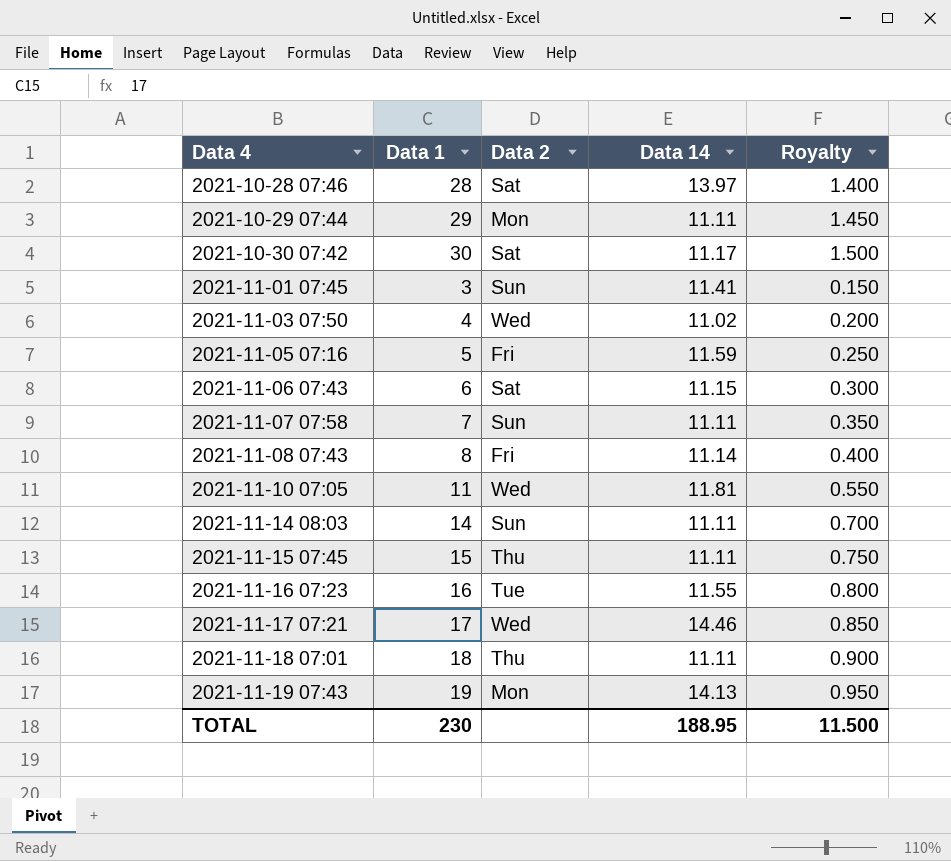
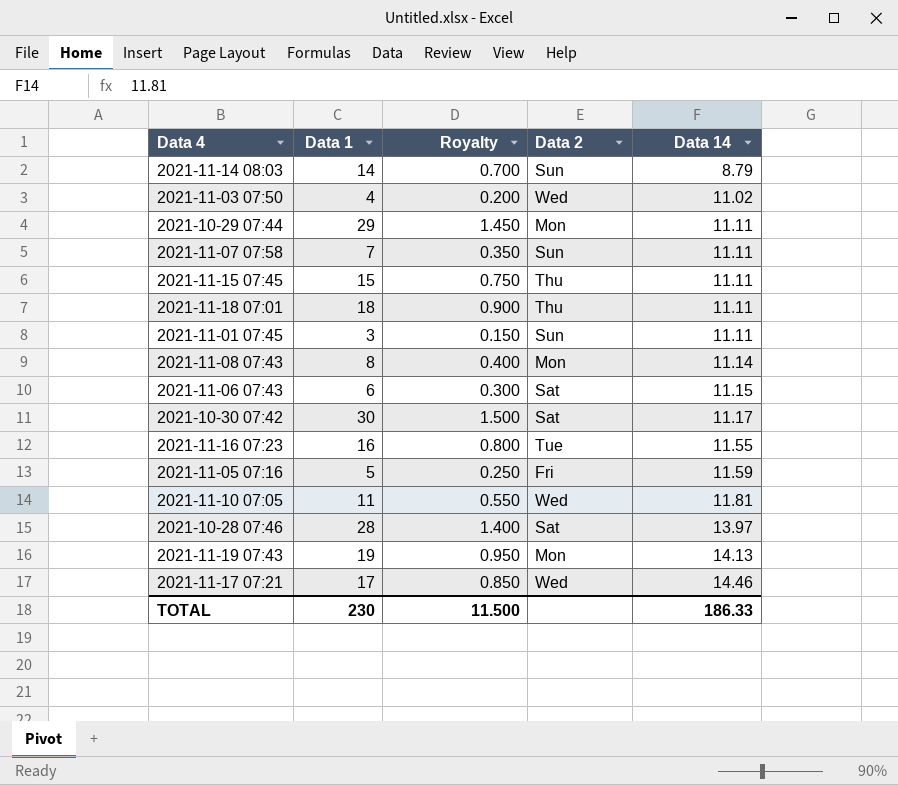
row order: Data 4 ascending -> Data 14 ascending
column Royalty | position: 5 -> 3
2021-11-14 08:03 | Data 14: 11.11 -> 8.79
2021-11-01 07:45 | Data 14: 11.41 -> 11.11
2021-11-08 07:43 | Data 2: Fri -> Mon
TOTAL | Data 14: 188.95 -> 186.33

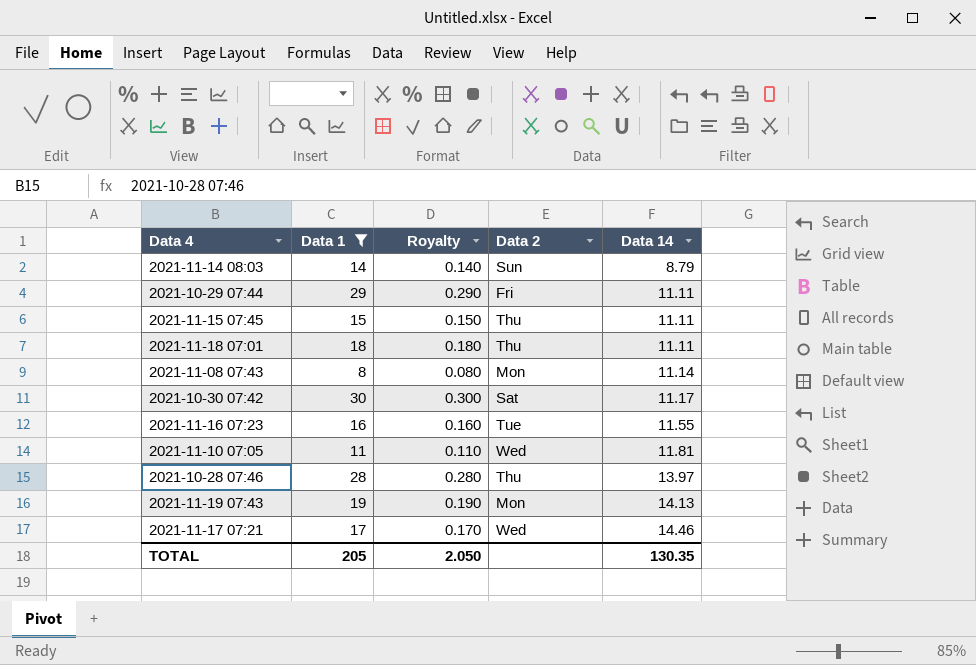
filter: none -> Data 1 >= 8
column Royalty | formula: [Data 1] * 0.05 -> [Data 1] * 0.01
2021-10-29 07:44 | Data 2: Mon -> Fri
2021-10-28 07:46 | Data 2: Sat -> Thu
TOTAL | Data 1: 230 -> 205
TOTAL | Royalty: 11.500 -> 2.050
TOTAL | Data 14: 186.33 -> 130.35

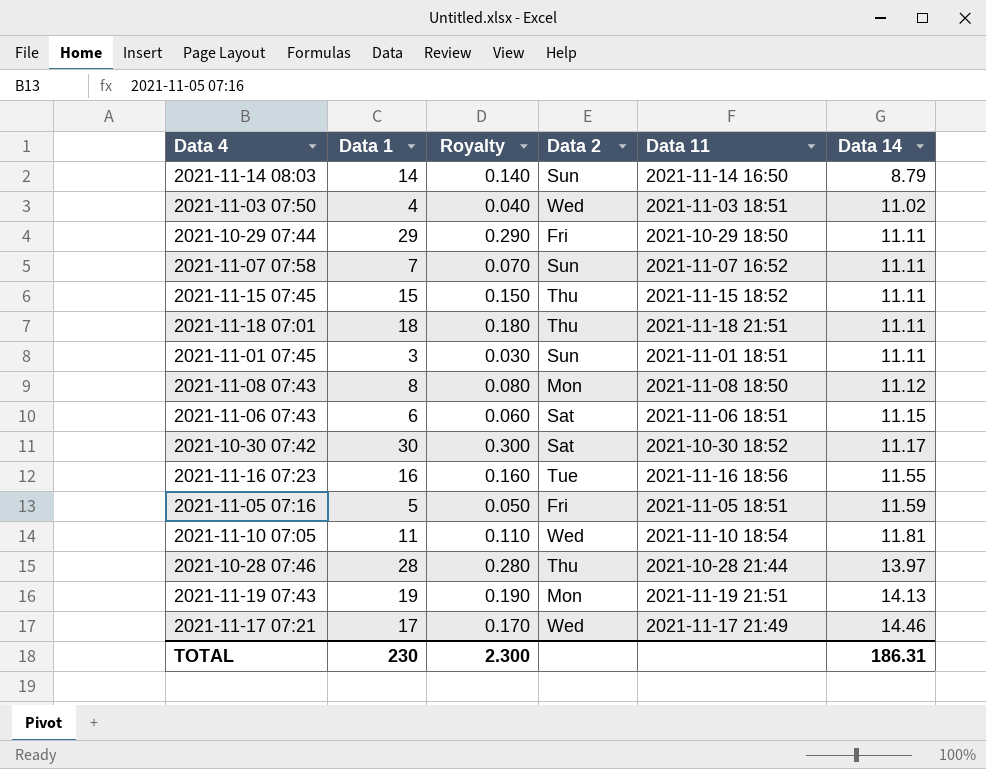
filter: Data 1 >= 8 -> none
column Data 11 | position: none -> 5
2021-11-08 07:43 | Data 14: 11.14 -> 11.12
TOTAL | Data 1: 205 -> 230
TOTAL | Royalty: 2.050 -> 2.300
TOTAL | Data 14: 130.35 -> 186.31

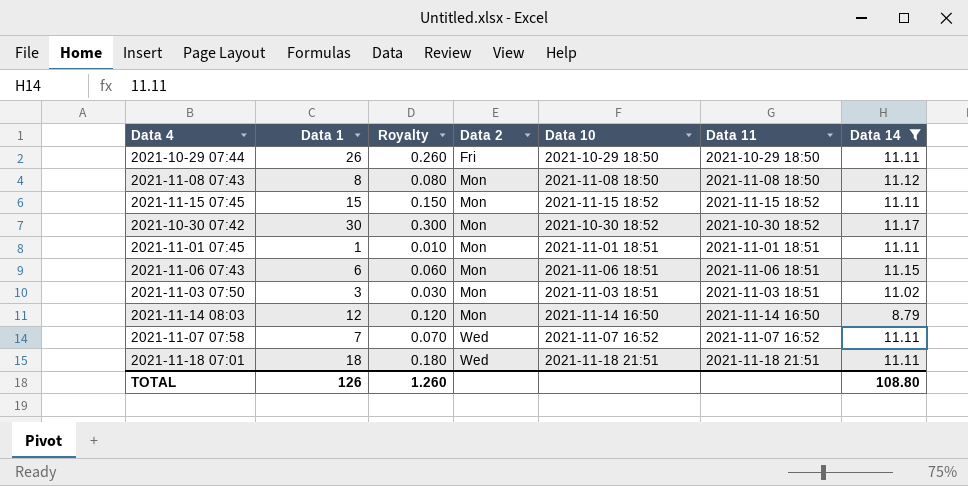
filter: none -> Data 14 <= 11.17
row order: Data 14 ascending -> Data 2 ascending
column Data 10 | position: none -> 5
2021-10-29 07:44 | Data 1: 29 -> 26
2021-10-29 07:44 | Royalty: 0.290 -> 0.260
2021-11-15 07:45 | Data 2: Thu -> Mon
2021-10-30 07:42 | Data 2: Sat -> Mon
2021-11-01 07:45 | Data 1: 3 -> 1
2021-11-01 07:45 | Royalty: 0.030 -> 0.010
2021-11-01 07:45 | Data 2: Sun -> Mon
2021-11-06 07:43 | Data 2: Sat -> Mon
2021-11-03 07:50 | Data 1: 4 -> 3
2021-11-03 07:50 | Royalty: 0.040 -> 0.030
2021-11-03 07:50 | Data 2: Wed -> Mon
2021-11-14 08:03 | Data 1: 14 -> 12
2021-11-14 08:03 | Royalty: 0.140 -> 0.120
2021-11-14 08:03 | Data 2: Sun -> Mon
2021-11-07 07:58 | Data 2: Sun -> Wed
2021-11-18 07:01 | Data 2: Thu -> Wed
TOTAL | Data 1: 230 -> 126
TOTAL | Royalty: 2.300 -> 1.260
TOTAL | Data 14: 186.31 -> 108.80

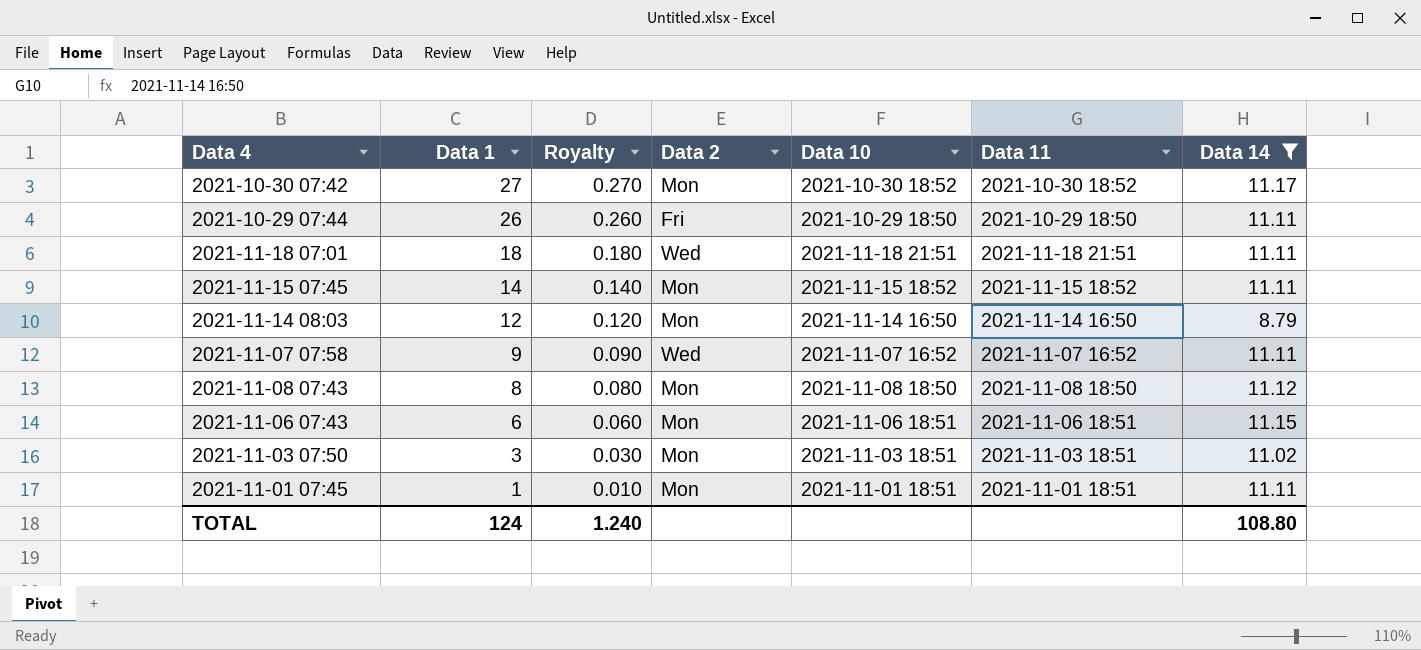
row order: Data 2 ascending -> Data 1 descending
2021-10-30 07:42 | Data 1: 30 -> 27
2021-10-30 07:42 | Royalty: 0.300 -> 0.270
2021-11-15 07:45 | Data 1: 15 -> 14
2021-11-15 07:45 | Royalty: 0.150 -> 0.140
2021-11-07 07:58 | Data 1: 7 -> 9
2021-11-07 07:58 | Royalty: 0.070 -> 0.090
TOTAL | Data 1: 126 -> 124
TOTAL | Royalty: 1.260 -> 1.240

